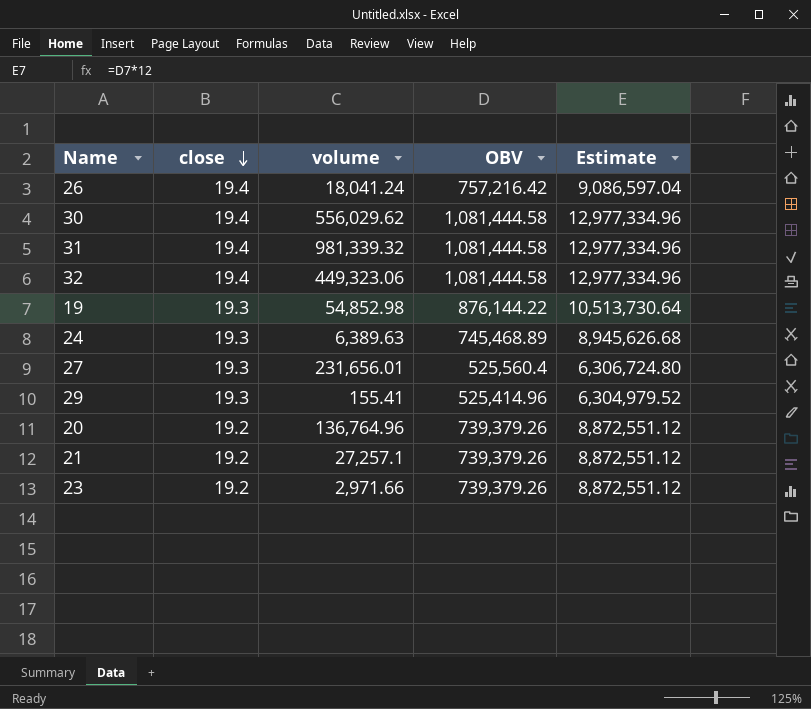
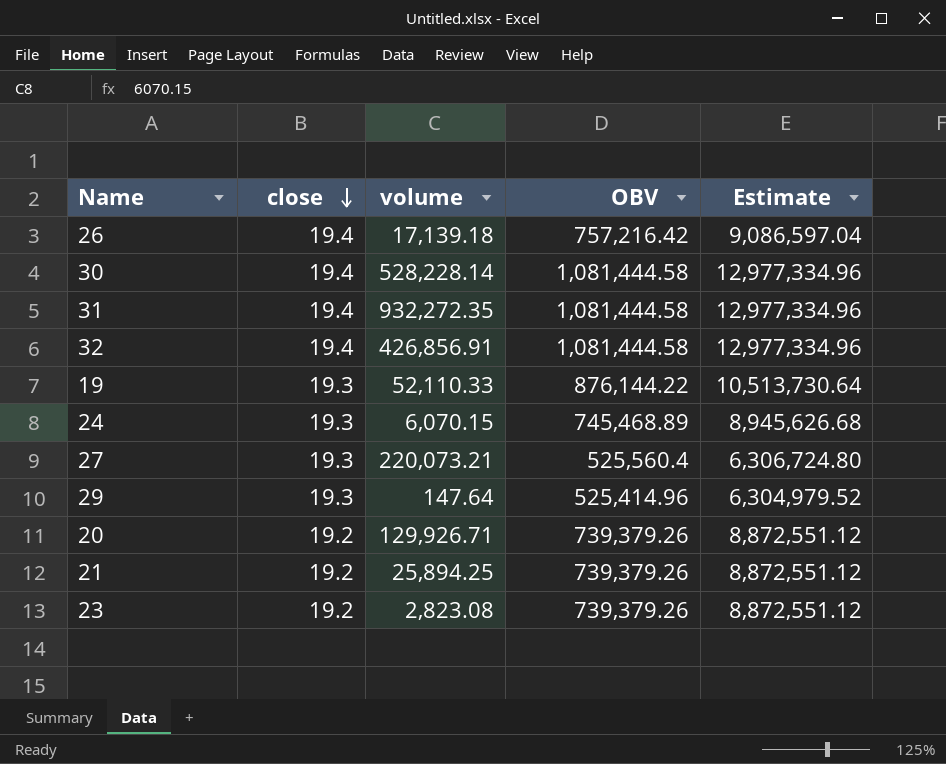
26 | volume: 18,041.24 -> 17,139.18
30 | volume: 556,029.62 -> 528,228.14
31 | volume: 981,339.32 -> 932,272.35
32 | volume: 449,323.06 -> 426,856.91
19 | volume: 54,852.98 -> 52,110.33
24 | volume: 6,389.63 -> 6,070.15
27 | volume: 231,656.01 -> 220,073.21
29 | volume: 155.41 -> 147.64
20 | volume: 136,764.96 -> 129,926.71
21 | volume: 27,257.1 -> 25,894.25
23 | volume: 2,971.66 -> 2,823.08

